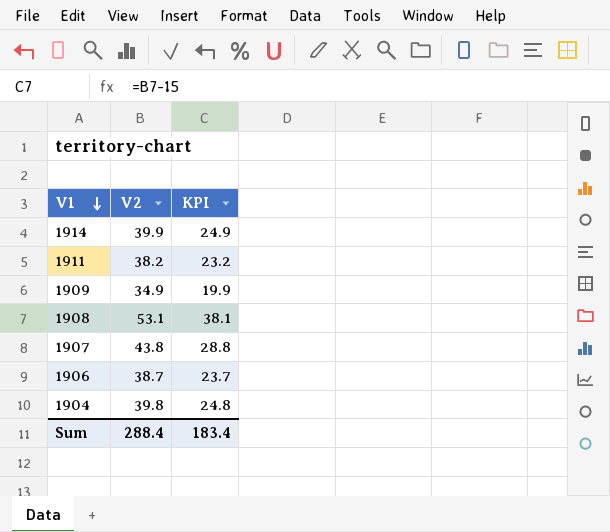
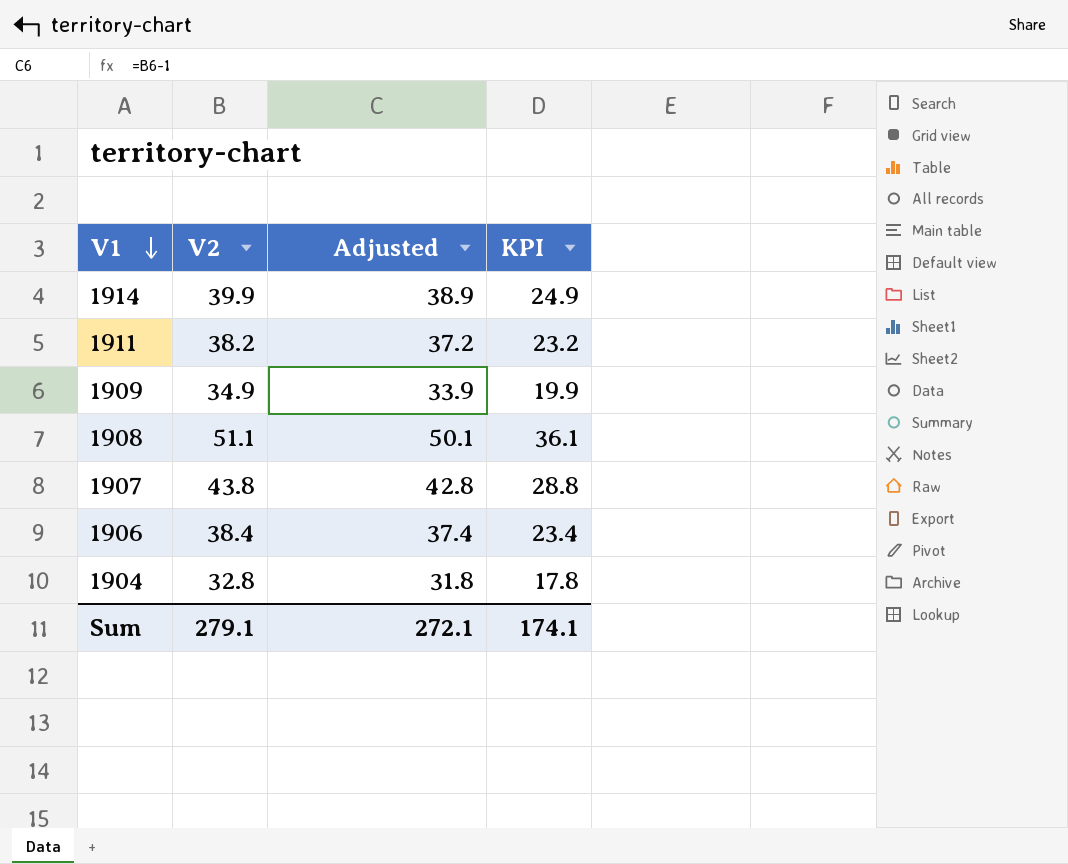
column Adjusted | formula: none -> [V2] - 1
1908 | V2: 53.1 -> 51.1
1908 | KPI: 38.1 -> 36.1
1906 | V2: 38.7 -> 38.4
1906 | KPI: 23.7 -> 23.4
1904 | V2: 39.8 -> 32.8
1904 | KPI: 24.8 -> 17.8
Sum | V2: 288.4 -> 279.1
Sum | KPI: 183.4 -> 174.1

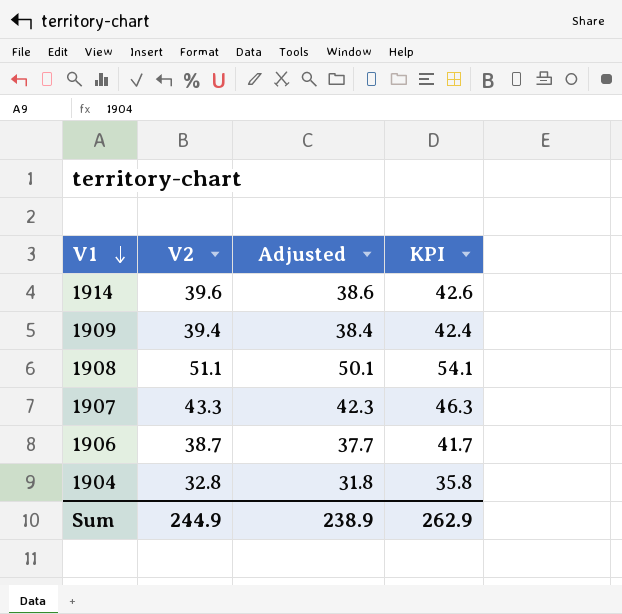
column KPI | formula: [V2] - 15 -> [V2] + 3
row 1911: 38.2 | 37.2 | 23.2 -> none
1914 | V2: 39.9 -> 39.6
1914 | Adjusted: 38.9 -> 38.6
1909 | V2: 34.9 -> 39.4
1909 | Adjusted: 33.9 -> 38.4
1907 | V2: 43.8 -> 43.3
1907 | Adjusted: 42.8 -> 42.3
1906 | V2: 38.4 -> 38.7
1906 | Adjusted: 37.4 -> 37.7
Sum | V2: 279.1 -> 244.9
Sum | Adjusted: 272.1 -> 238.9
Sum | KPI: 174.1 -> 262.9

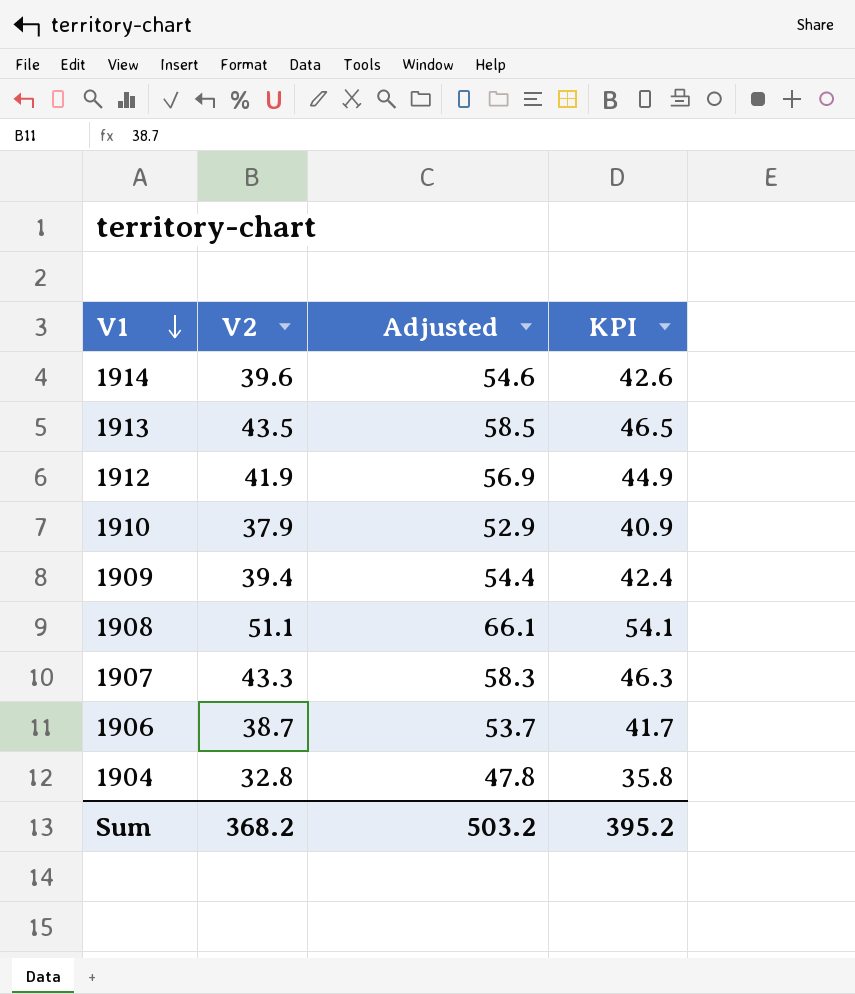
column Adjusted | formula: [V2] - 1 -> [V2] + 15
row 1913: none -> 43.5 | 58.5 | 46.5
row 1912: none -> 41.9 | 56.9 | 44.9
row 1910: none -> 37.9 | 52.9 | 40.9
Sum | V2: 244.9 -> 368.2
Sum | Adjusted: 238.9 -> 503.2
Sum | KPI: 262.9 -> 395.2

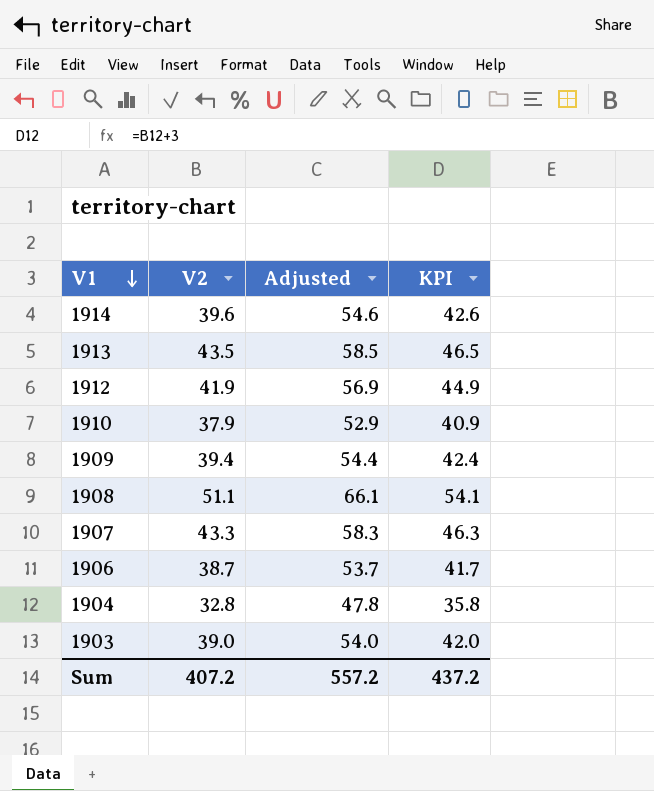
row 1903: none -> 39.0 | 54.0 | 42.0
Sum | V2: 368.2 -> 407.2
Sum | Adjusted: 503.2 -> 557.2
Sum | KPI: 395.2 -> 437.2

